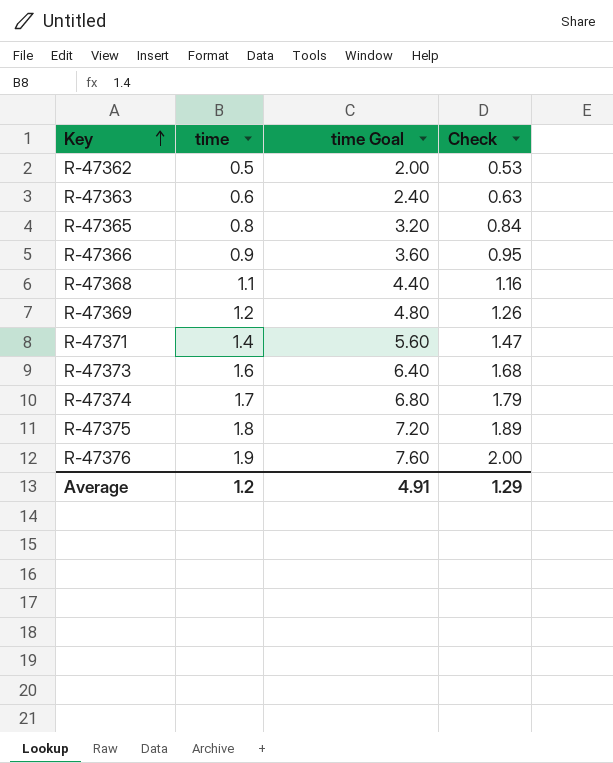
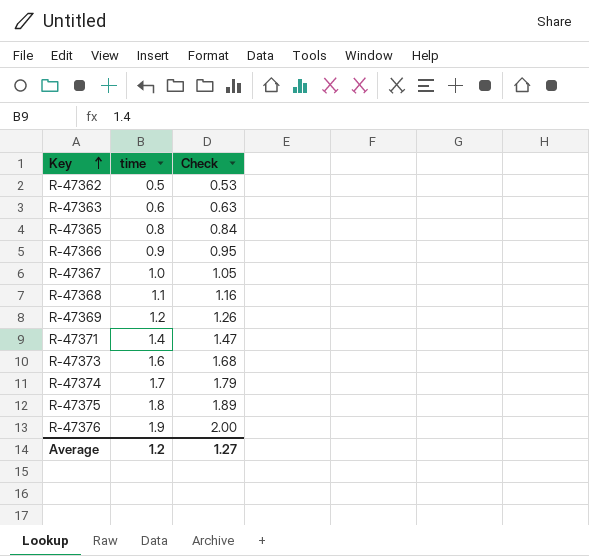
column time Goal | formula: [time] * 4 -> none
row R-47367: none -> 1.0 | 1.05
Average | Check: 1.29 -> 1.27

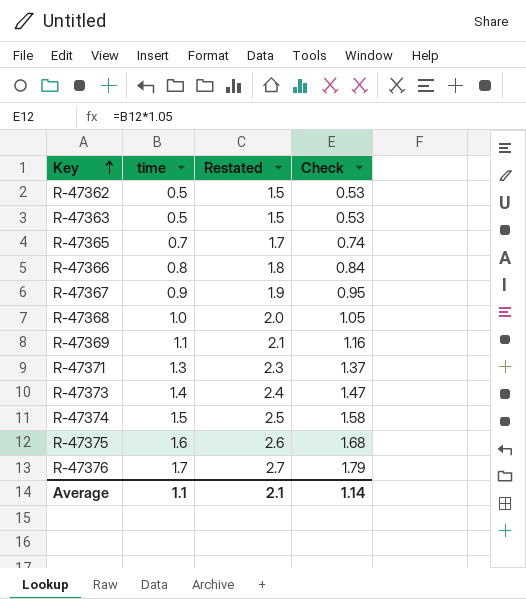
column Restated | formula: none -> [time] + 1
R-47363 | time: 0.6 -> 0.5
R-47363 | Check: 0.63 -> 0.53
R-47365 | time: 0.8 -> 0.7
R-47365 | Check: 0.84 -> 0.74
R-47366 | time: 0.9 -> 0.8
R-47366 | Check: 0.95 -> 0.84
R-47367 | time: 1.0 -> 0.9
R-47367 | Check: 1.05 -> 0.95
R-47368 | time: 1.1 -> 1.0
R-47368 | Check: 1.16 -> 1.05
R-47369 | time: 1.2 -> 1.1
R-47369 | Check: 1.26 -> 1.16
R-47371 | time: 1.4 -> 1.3
R-47371 | Check: 1.47 -> 1.37
R-47373 | time: 1.6 -> 1.4
R-47373 | Check: 1.68 -> 1.47
R-47374 | time: 1.7 -> 1.5
R-47374 | Check: 1.79 -> 1.58
R-47375 | time: 1.8 -> 1.6
R-47375 | Check: 1.89 -> 1.68
R-47376 | time: 1.9 -> 1.7
R-47376 | Check: 2.00 -> 1.79
Average | time: 1.2 -> 1.1
Average | Check: 1.27 -> 1.14

